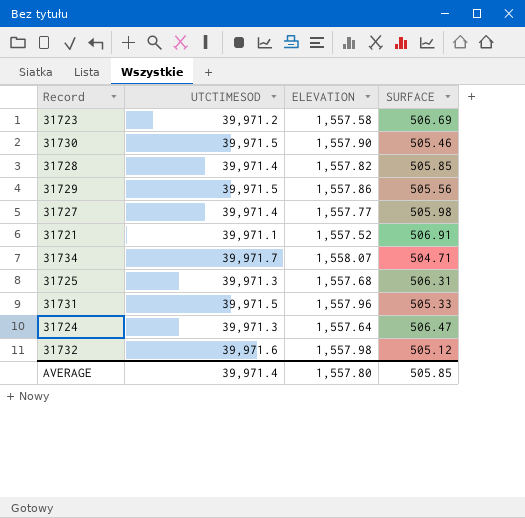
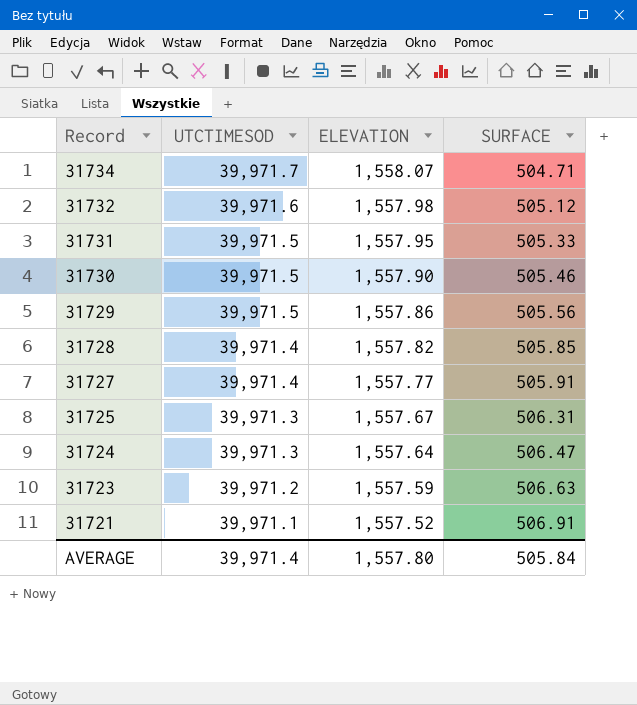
row order: none -> Record descending
31731 | ELEVATION: 1,557.96 -> 1,557.95
31727 | SURFACE: 505.98 -> 505.91
31725 | ELEVATION: 1,557.68 -> 1,557.67
31723 | ELEVATION: 1,557.58 -> 1,557.59
31723 | SURFACE: 506.69 -> 506.63
AVERAGE | SURFACE: 505.85 -> 505.84

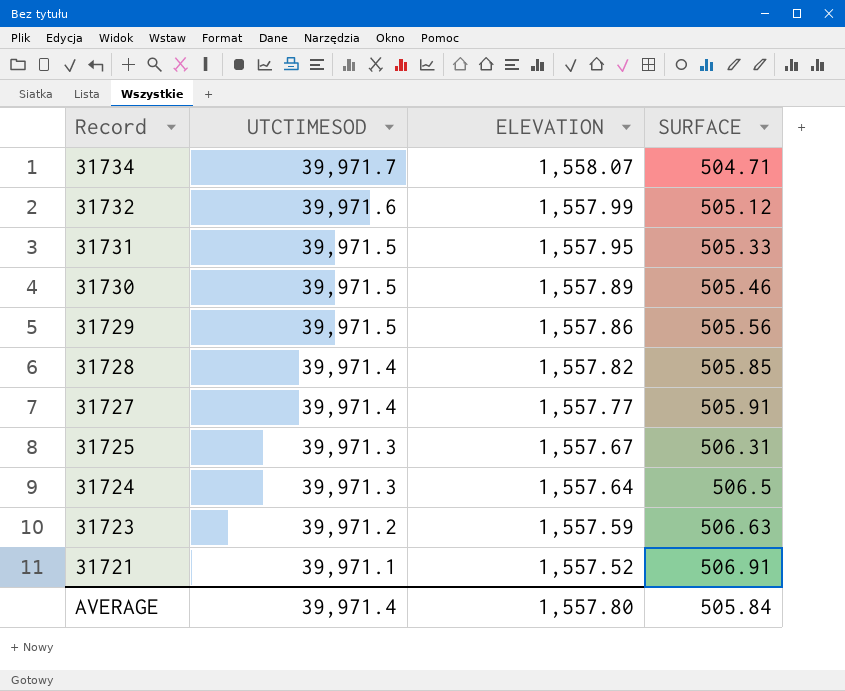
31732 | ELEVATION: 1,557.98 -> 1,557.99
31730 | ELEVATION: 1,557.90 -> 1,557.89
31724 | SURFACE: 506.47 -> 506.5

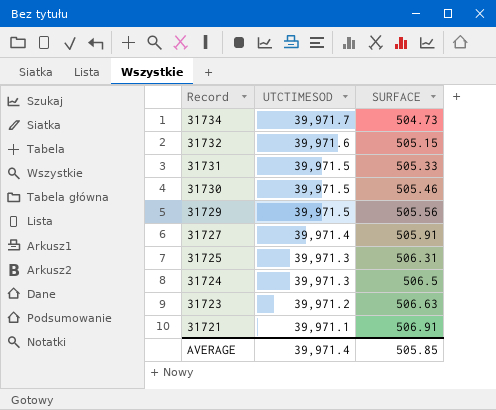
column ELEVATION | position: 3 -> none
row 31728: 39,971.4 | 1,557.82 | 505.85 -> none
31734 | SURFACE: 504.71 -> 504.73
31732 | SURFACE: 505.12 -> 505.15
AVERAGE | SURFACE: 505.84 -> 505.85

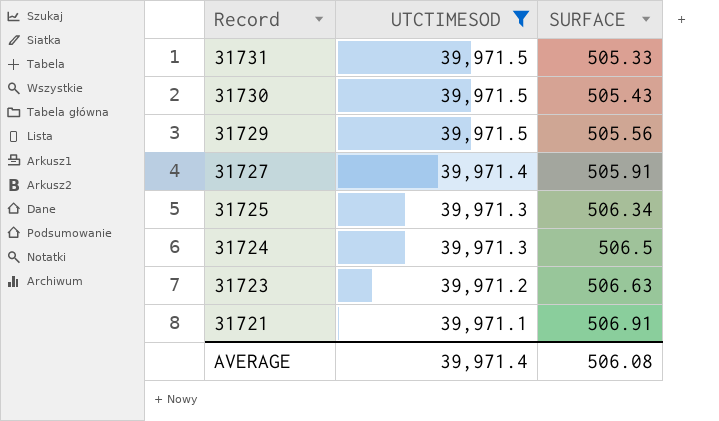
filter: none -> UTCTIMESOD <= 39,971.5
31730 | SURFACE: 505.46 -> 505.43
31725 | SURFACE: 506.31 -> 506.34
AVERAGE | SURFACE: 505.85 -> 506.08

